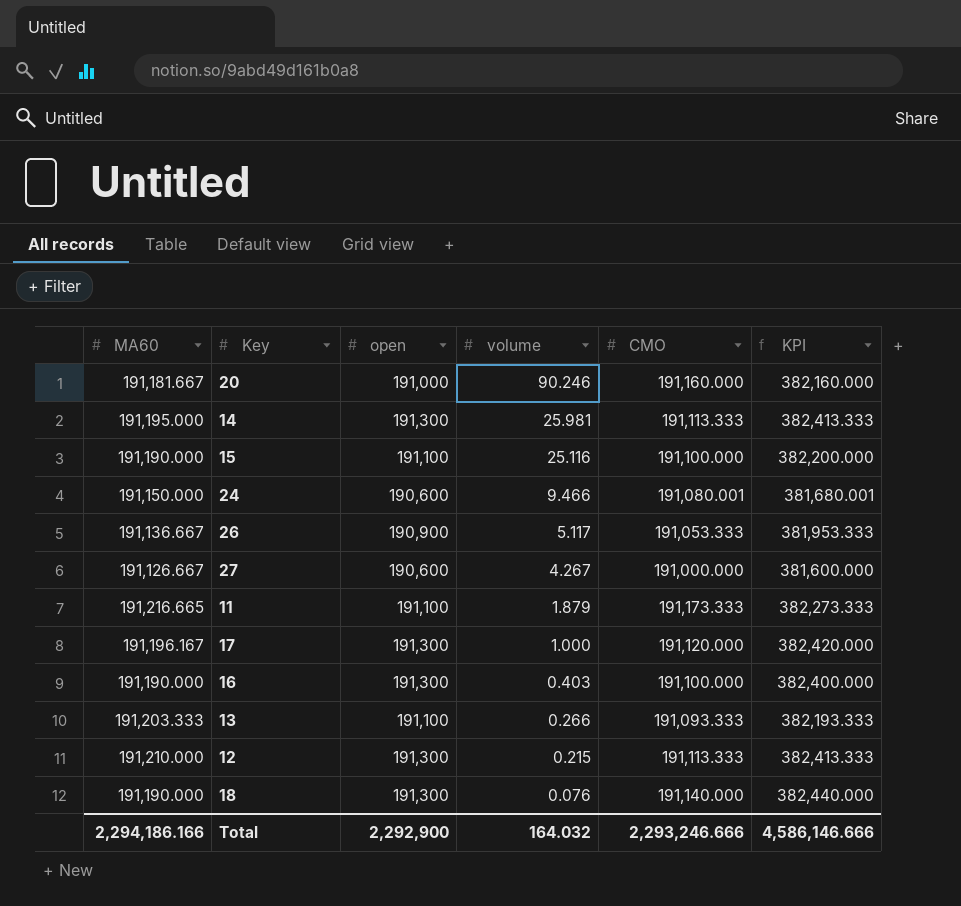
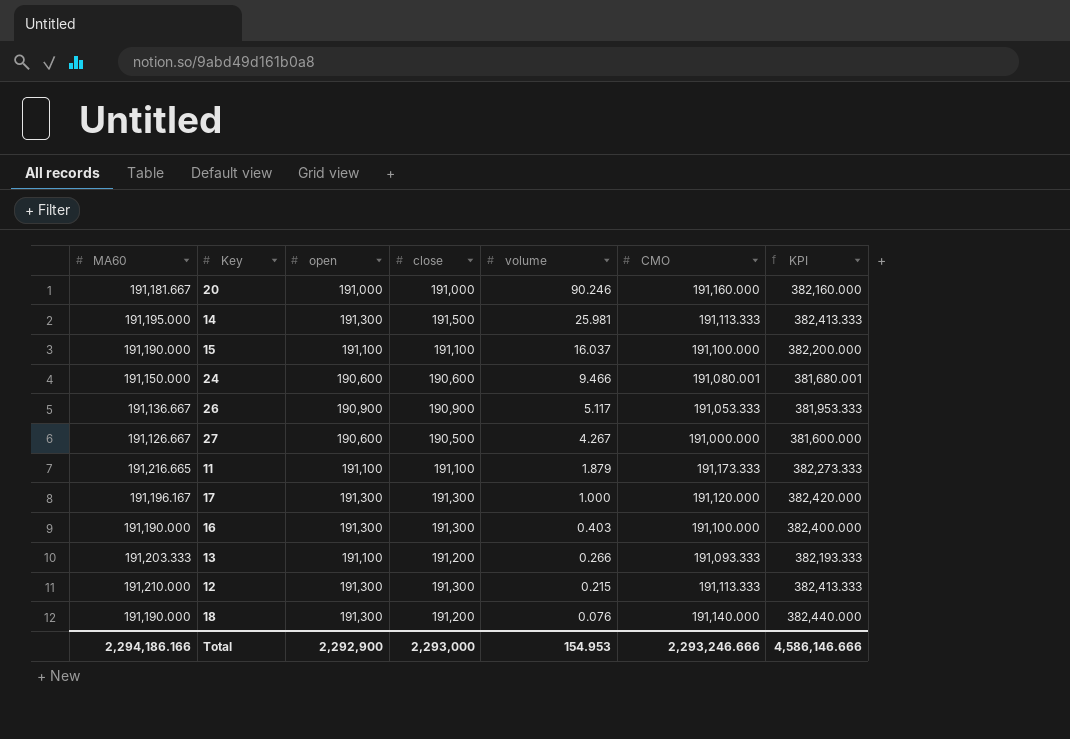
column close | position: none -> 4
15 | volume: 25.116 -> 16.037
Total | volume: 164.032 -> 154.953

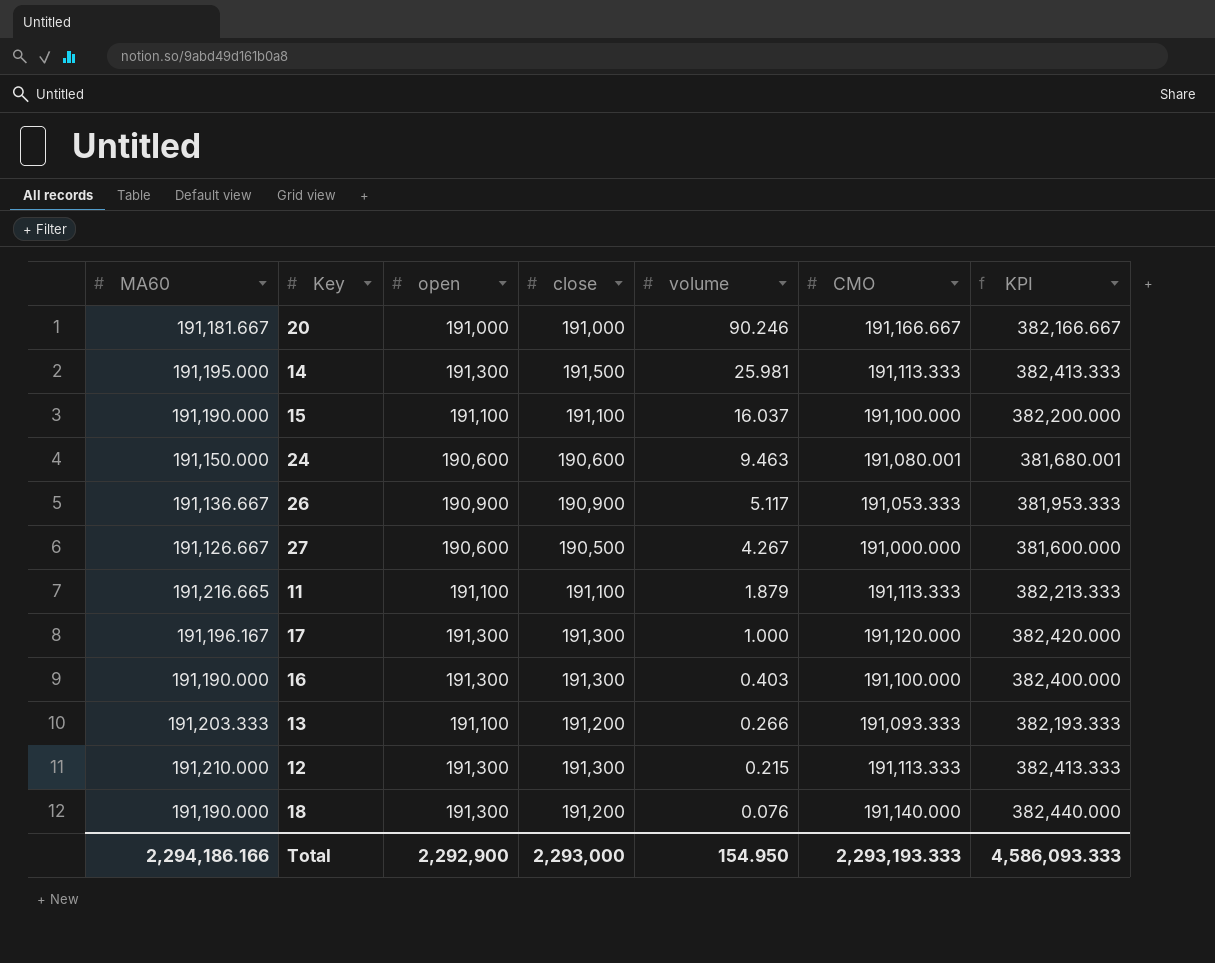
20 | CMO: 191,160.000 -> 191,166.667
20 | KPI: 382,160.000 -> 382,166.667
24 | volume: 9.466 -> 9.463
11 | CMO: 191,173.333 -> 191,113.333
11 | KPI: 382,273.333 -> 382,213.333
Total | volume: 154.953 -> 154.950
Total | CMO: 2,293,246.666 -> 2,293,193.333
Total | KPI: 4,586,146.666 -> 4,586,093.333

